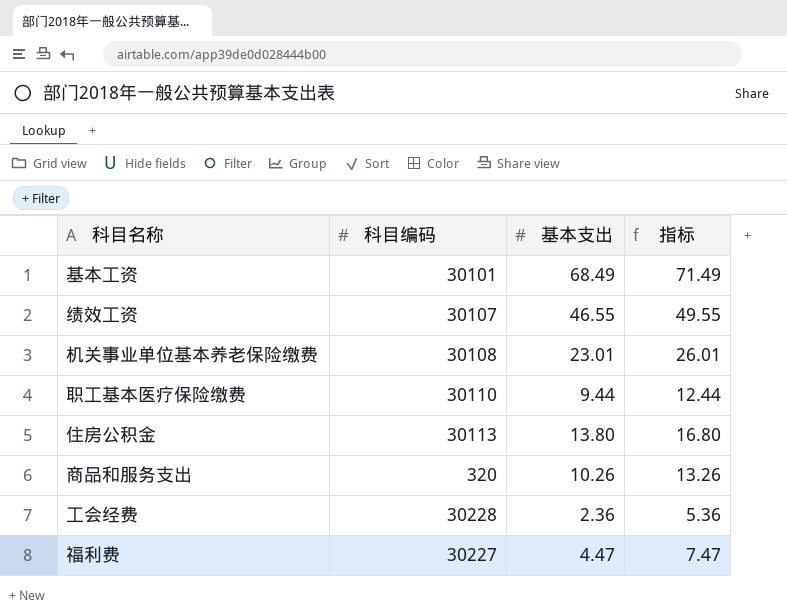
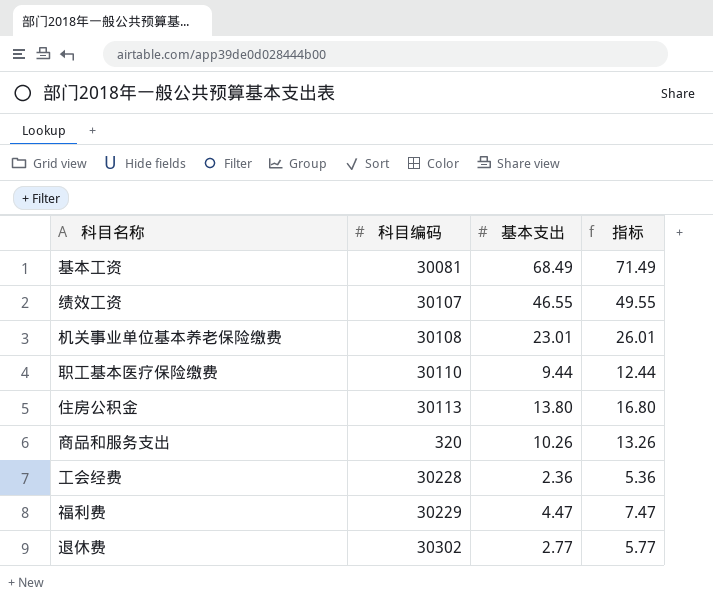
基本工资 | 科目编码: 30101 -> 30081
福利费 | 科目编码: 30227 -> 30229
row 退休费: none -> 30302 | 2.77 | 5.77

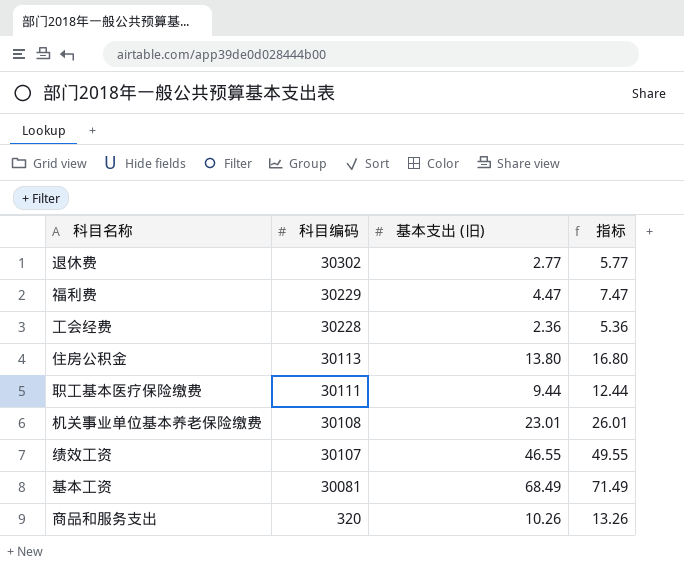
row order: none -> 科目编码 descending
column name: 基本支出 -> 基本支出 (旧)
职工基本医疗保险缴费 | 科目编码: 30110 -> 30111

